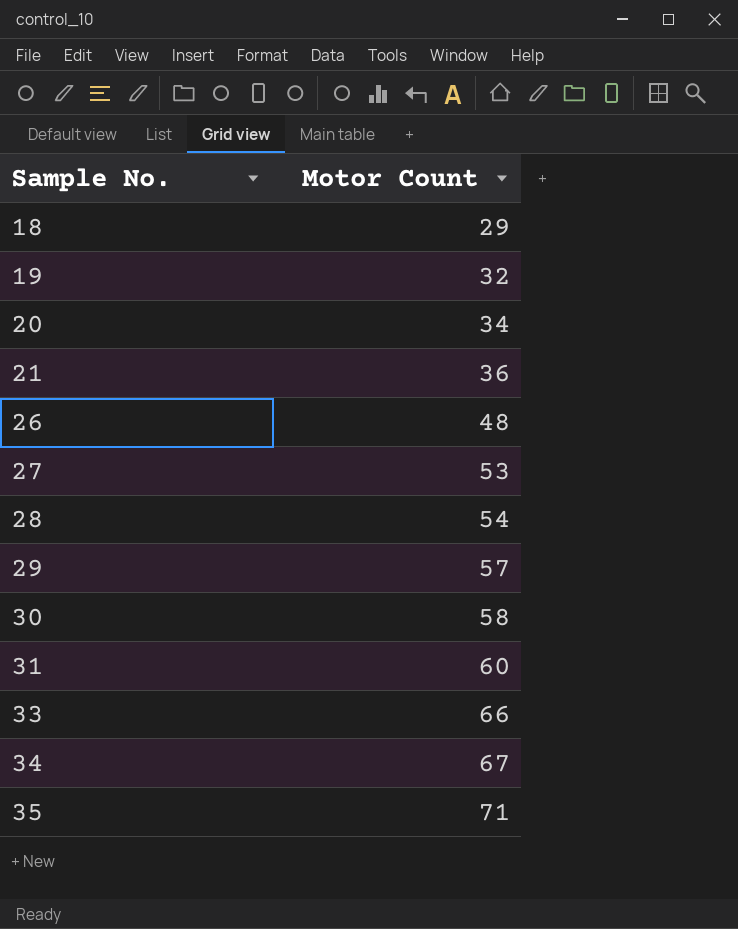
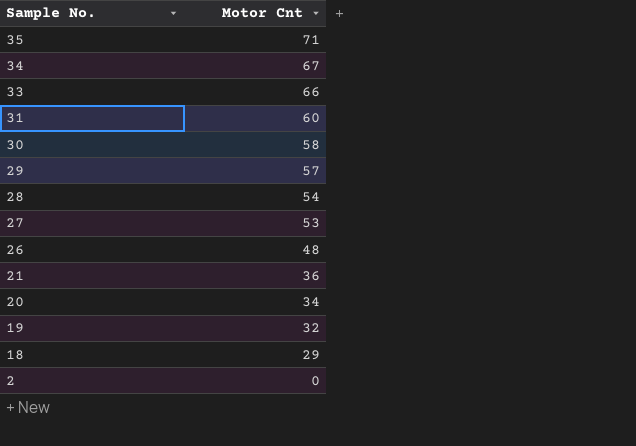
row order: Sample No. ascending -> Sample No. descending
column name: Motor Count -> Motor Cnt
row 2: none -> 0

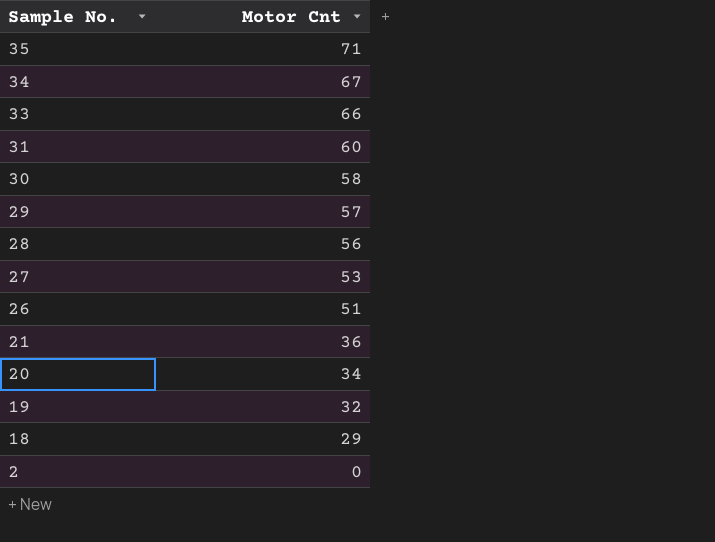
28 | Motor Cnt: 54 -> 56
26 | Motor Cnt: 48 -> 51

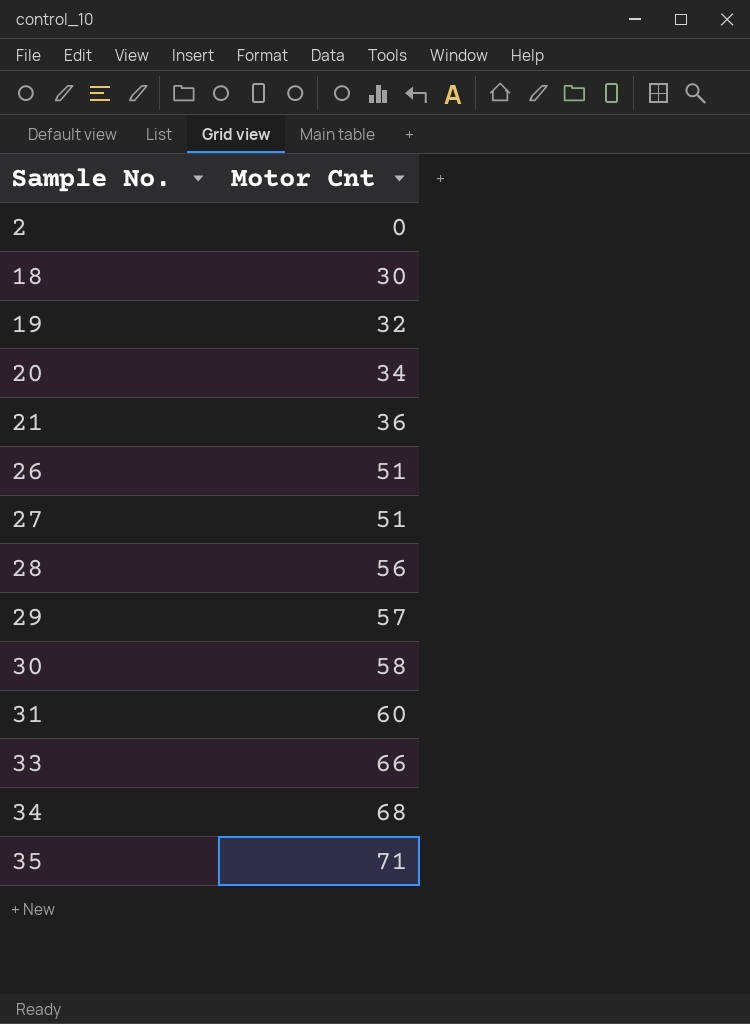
row order: Sample No. descending -> Sample No. ascending
18 | Motor Cnt: 29 -> 30
27 | Motor Cnt: 53 -> 51
34 | Motor Cnt: 67 -> 68

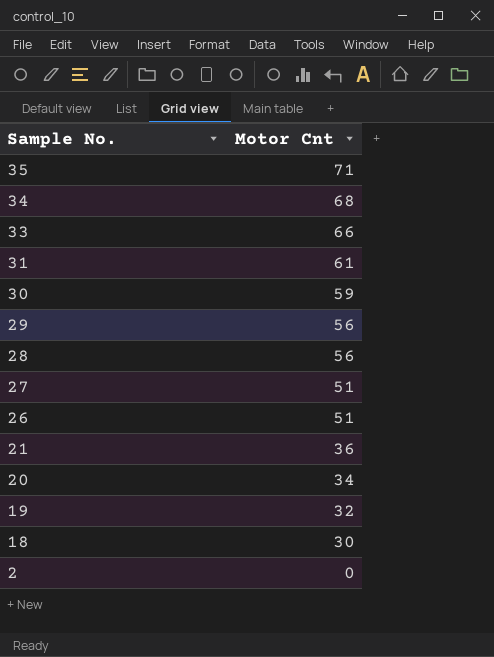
row order: Sample No. ascending -> Sample No. descending
31 | Motor Cnt: 60 -> 61
30 | Motor Cnt: 58 -> 59
29 | Motor Cnt: 57 -> 56

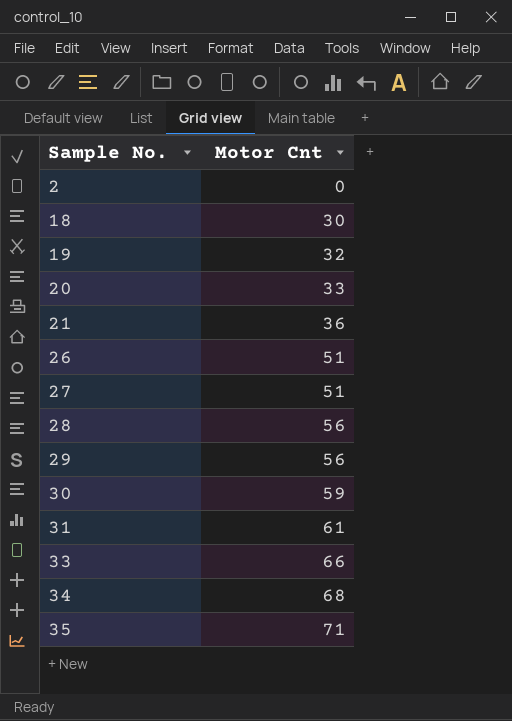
row order: Sample No. descending -> Sample No. ascending
20 | Motor Cnt: 34 -> 33

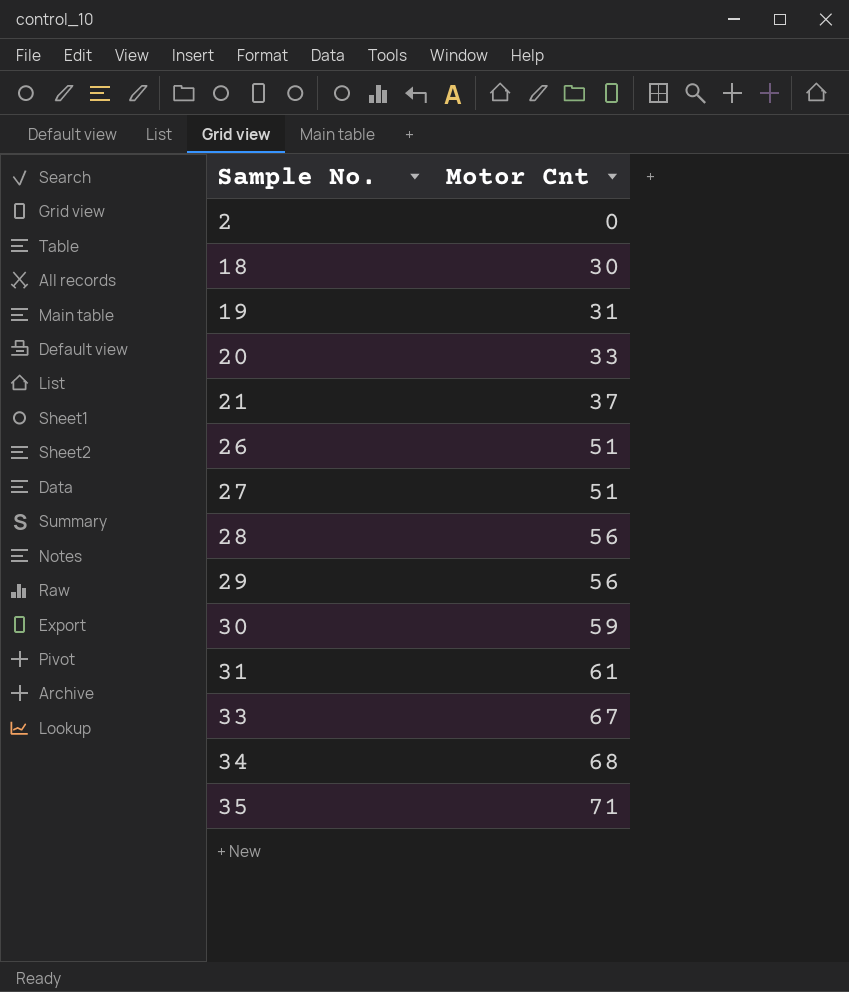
19 | Motor Cnt: 32 -> 31
21 | Motor Cnt: 36 -> 37
33 | Motor Cnt: 66 -> 67

